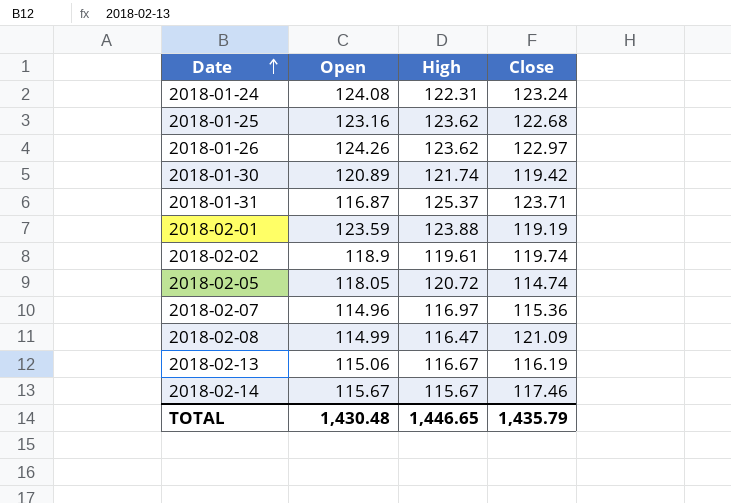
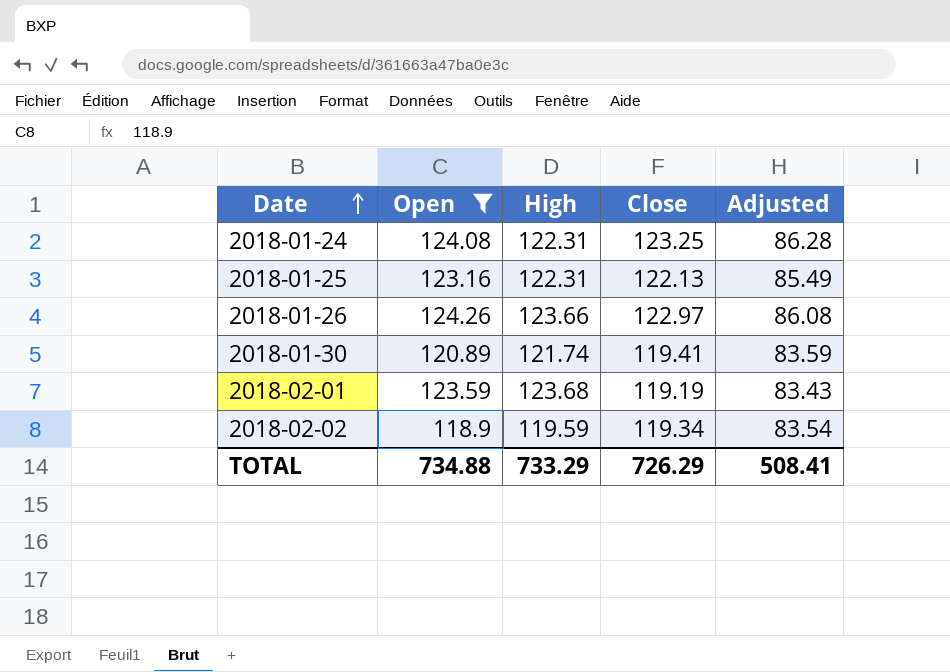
filter: none -> Open >= 118.9
column Adjusted | formula: none -> [Close] * 0.7
2018-01-24 | Close: 123.24 -> 123.25
2018-01-25 | High: 123.62 -> 122.31
2018-01-25 | Close: 122.68 -> 122.13
2018-01-26 | High: 123.62 -> 123.66
2018-01-30 | Close: 119.42 -> 119.41
2018-02-01 | High: 123.88 -> 123.68
2018-02-02 | High: 119.61 -> 119.59
2018-02-02 | Close: 119.74 -> 119.34
TOTAL | Open: 1,430.48 -> 734.88
TOTAL | High: 1,446.65 -> 733.29
TOTAL | Close: 1,435.79 -> 726.29

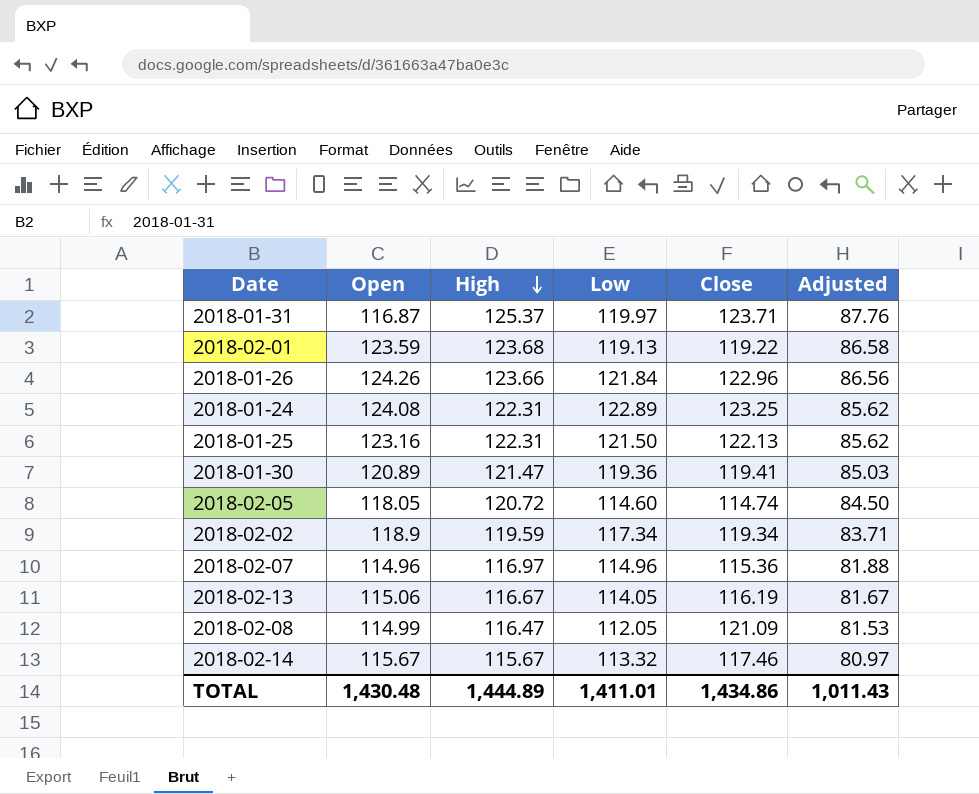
filter: Open >= 118.9 -> none
row order: Date ascending -> High descending
column Low | position: none -> 4
column Adjusted | formula: [Close] * 0.7 -> [High] * 0.7
2018-02-01 | Close: 119.19 -> 119.22
2018-01-26 | Close: 122.97 -> 122.96
2018-01-30 | High: 121.74 -> 121.47
TOTAL | Open: 734.88 -> 1,430.48
TOTAL | High: 733.29 -> 1,444.89
TOTAL | Close: 726.29 -> 1,434.86
TOTAL | Adjusted: 508.41 -> 1,011.43

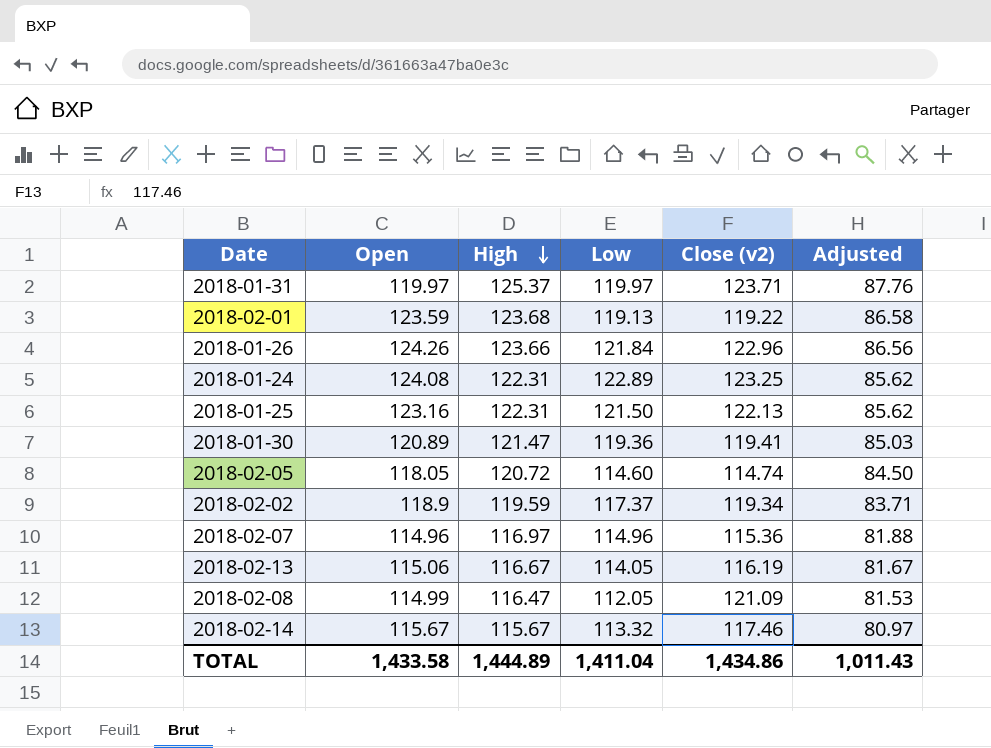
column name: Close -> Close (v2)
2018-01-31 | Open: 116.87 -> 119.97
2018-02-02 | Low: 117.34 -> 117.37
TOTAL | Open: 1,430.48 -> 1,433.58
TOTAL | Low: 1,411.01 -> 1,411.04

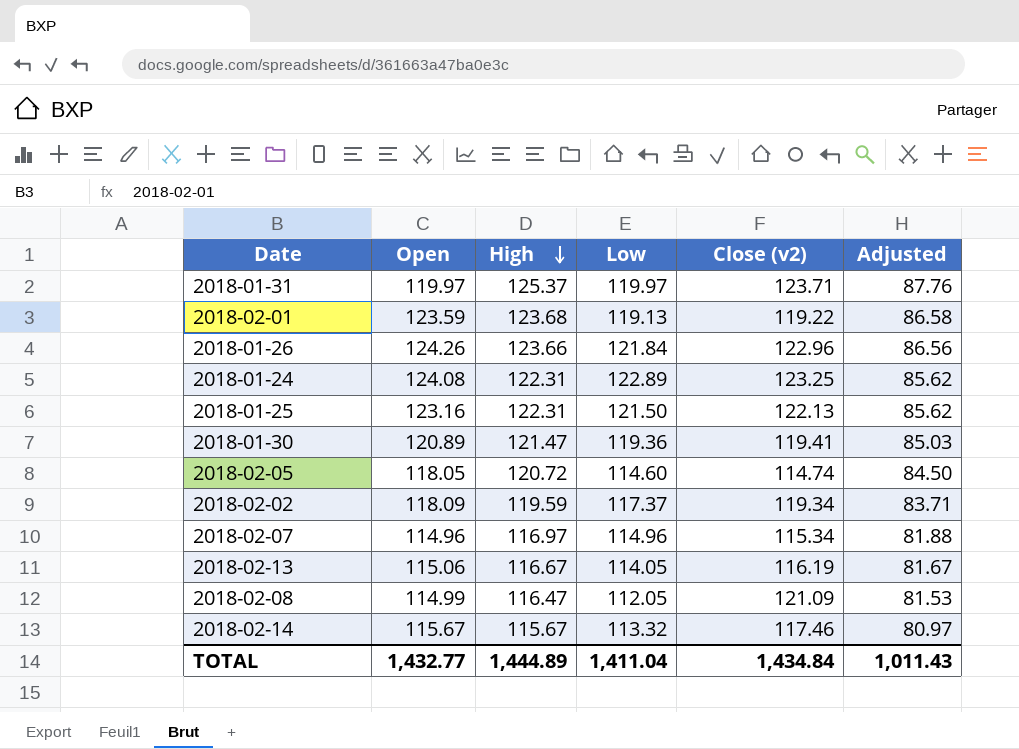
2018-02-02 | Open: 118.9 -> 118.09
2018-02-07 | Close (v2): 115.36 -> 115.34
TOTAL | Open: 1,433.58 -> 1,432.77
TOTAL | Close (v2): 1,434.86 -> 1,434.84

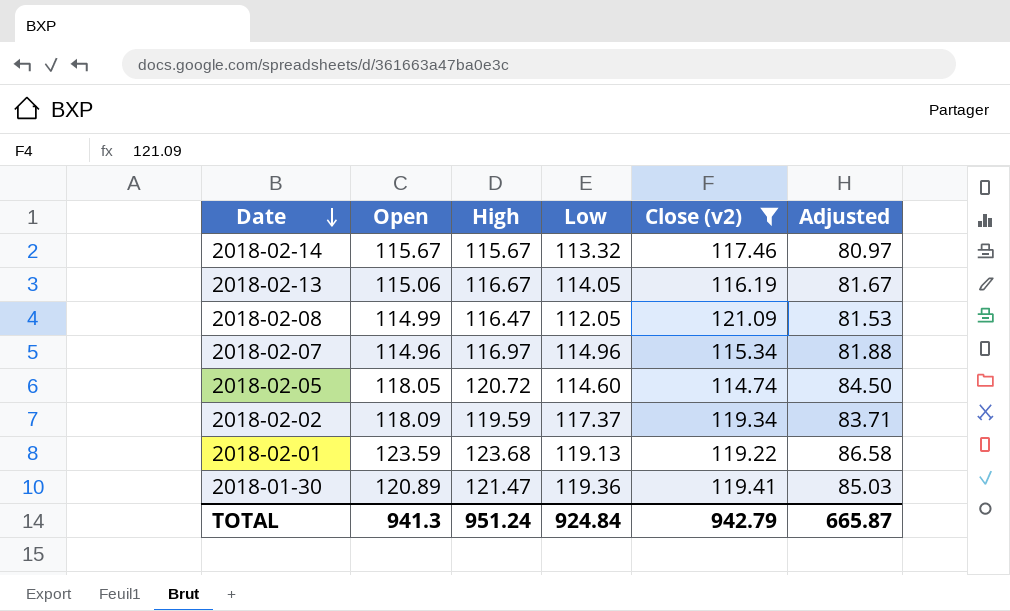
filter: none -> Close (v2) <= 121.09
row order: High descending -> Date descending
TOTAL | Open: 1,432.77 -> 941.3
TOTAL | High: 1,444.89 -> 951.24
TOTAL | Low: 1,411.04 -> 924.84
TOTAL | Close (v2): 1,434.84 -> 942.79
TOTAL | Adjusted: 1,011.43 -> 665.87

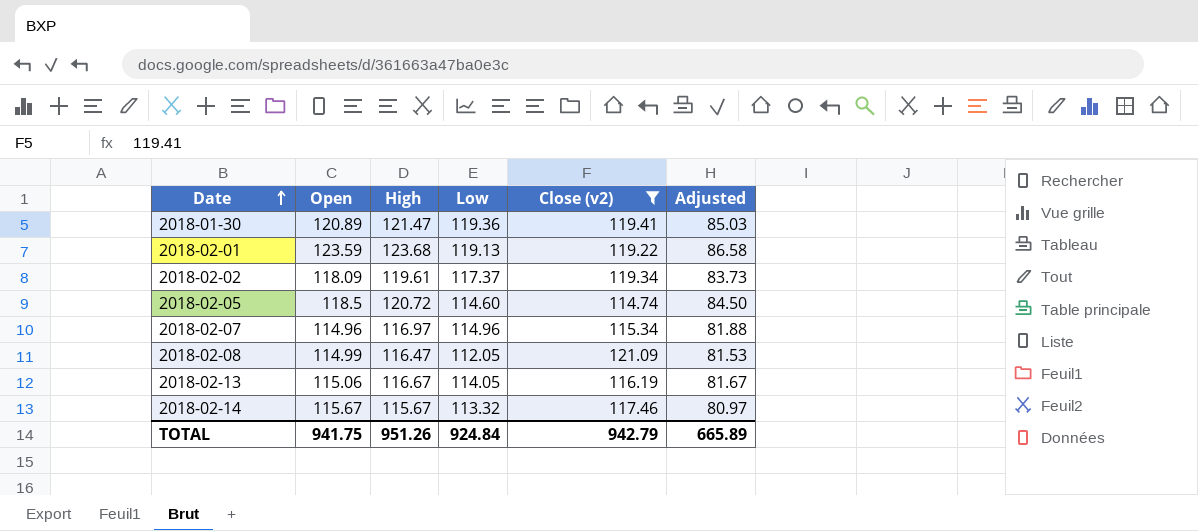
row order: Date descending -> Date ascending
2018-02-02 | High: 119.59 -> 119.61
2018-02-02 | Adjusted: 83.71 -> 83.73
2018-02-05 | Open: 118.05 -> 118.5
TOTAL | Open: 941.3 -> 941.75
TOTAL | High: 951.24 -> 951.26
TOTAL | Adjusted: 665.87 -> 665.89

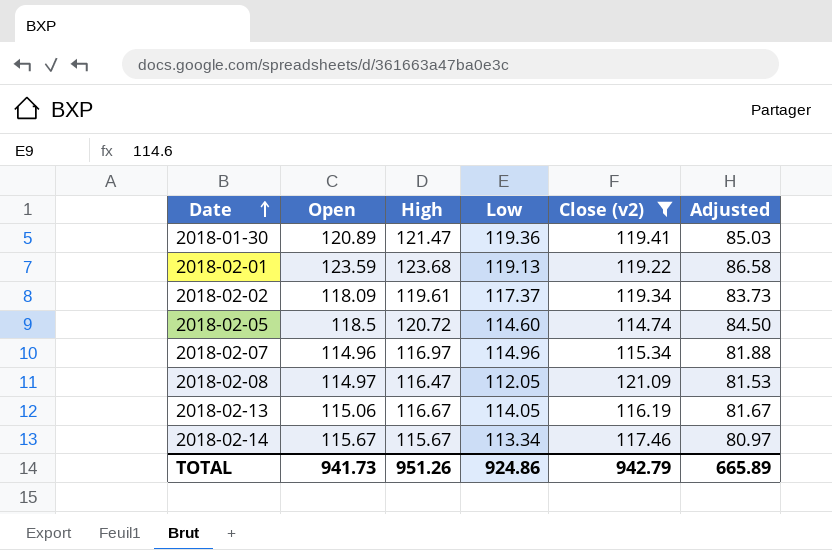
2018-02-08 | Open: 114.99 -> 114.97
2018-02-14 | Low: 113.32 -> 113.34
TOTAL | Open: 941.75 -> 941.73
TOTAL | Low: 924.84 -> 924.86

